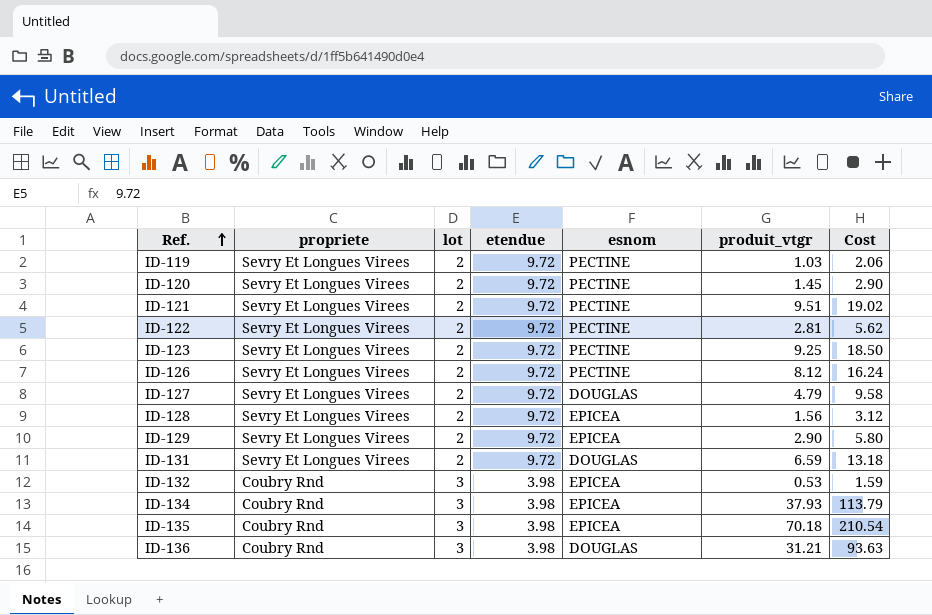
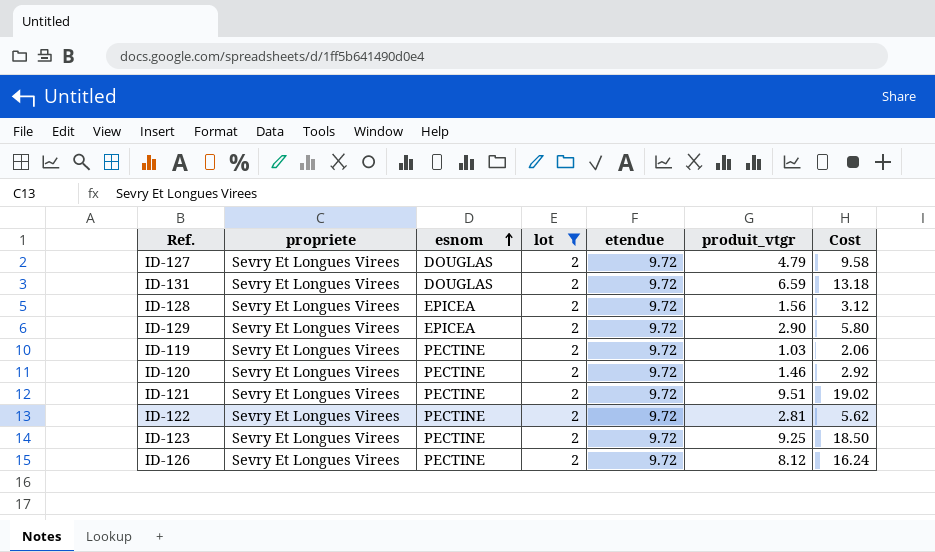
filter: none -> lot = 2
row order: Ref. ascending -> esnom ascending
column esnom | position: 5 -> 3
ID-120 | produit_vtgr: 1.45 -> 1.46
ID-120 | Cost: 2.90 -> 2.92

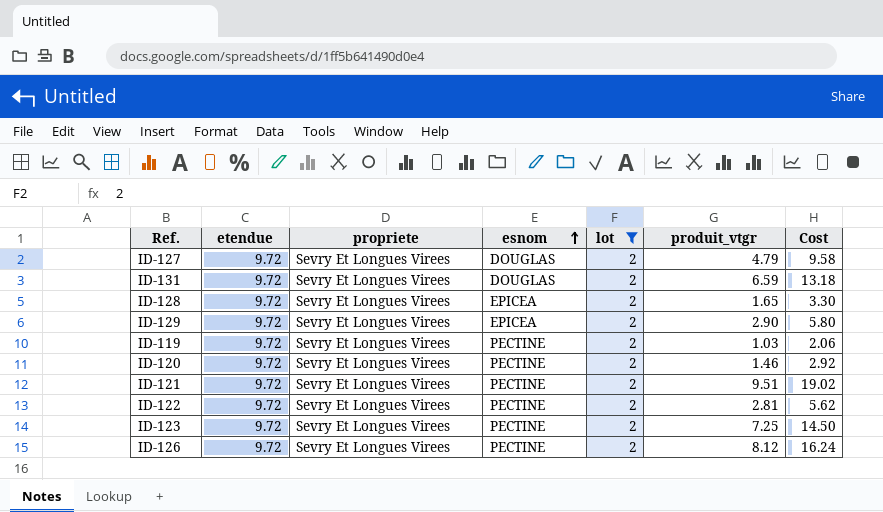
column etendue | position: 5 -> 2
ID-128 | produit_vtgr: 1.56 -> 1.65
ID-128 | Cost: 3.12 -> 3.30
ID-123 | produit_vtgr: 9.25 -> 7.25
ID-123 | Cost: 18.50 -> 14.50

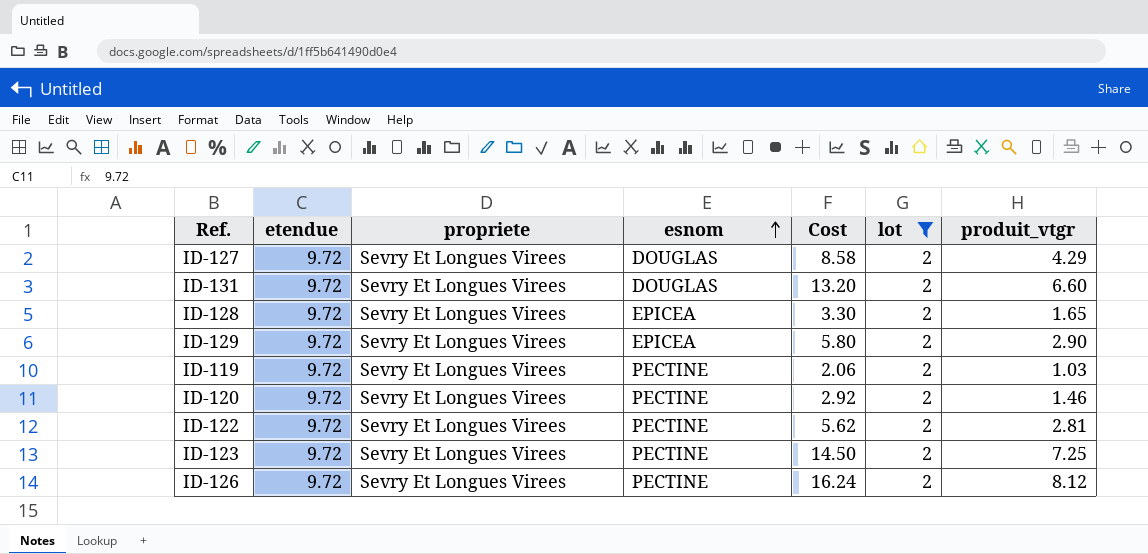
column Cost | position: 7 -> 5
row ID-121: 9.72 | Sevry Et Longues Virees | PECTINE | 2 | 9.51 | 19.02 -> none
ID-127 | Cost: 9.58 -> 8.58
ID-127 | produit_vtgr: 4.79 -> 4.29
ID-131 | Cost: 13.18 -> 13.20
ID-131 | produit_vtgr: 6.59 -> 6.60

